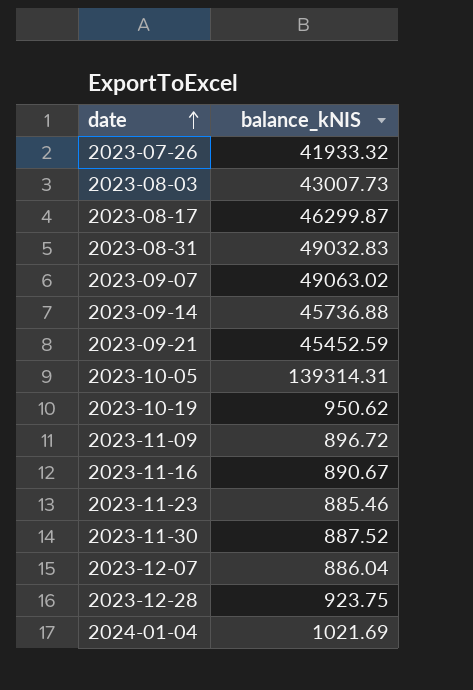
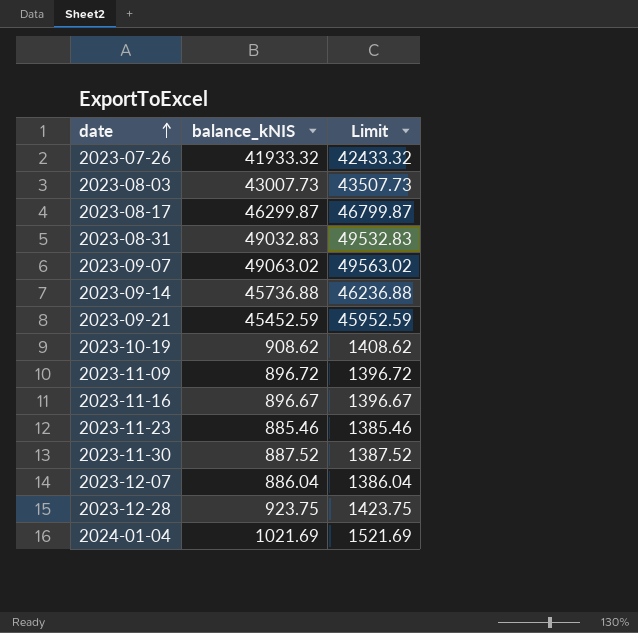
column Limit | formula: none -> [balance_kNIS] + 500
row 2023-10-05: 139314.31 -> none
2023-10-19 | balance_kNIS: 950.62 -> 908.62
2023-11-16 | balance_kNIS: 890.67 -> 896.67

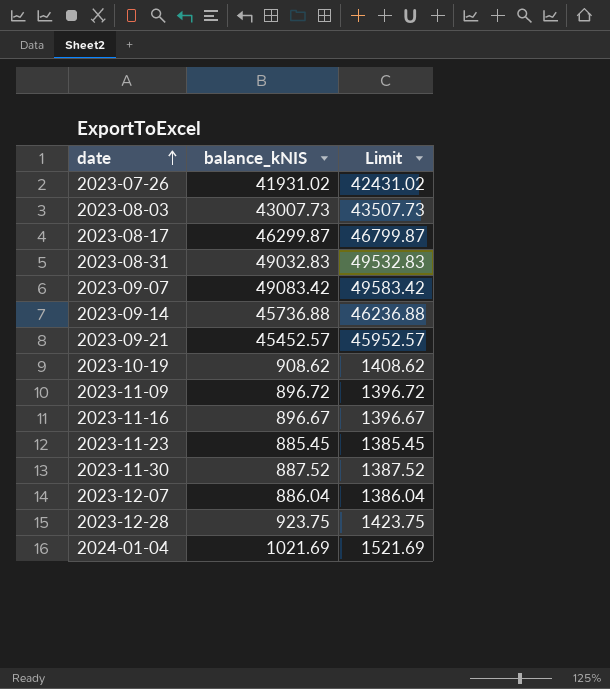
2023-07-26 | balance_kNIS: 41933.32 -> 41931.02
2023-07-26 | Limit: 42433.32 -> 42431.02
2023-09-07 | balance_kNIS: 49063.02 -> 49083.42
2023-09-07 | Limit: 49563.02 -> 49583.42
2023-09-21 | balance_kNIS: 45452.59 -> 45452.57
2023-09-21 | Limit: 45952.59 -> 45952.57
2023-11-23 | balance_kNIS: 885.46 -> 885.45
2023-11-23 | Limit: 1385.46 -> 1385.45

